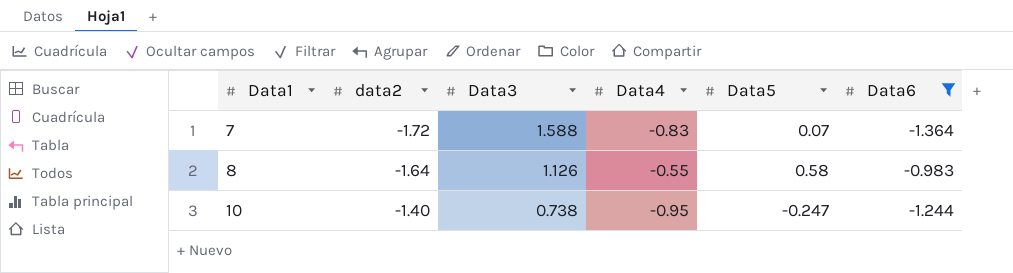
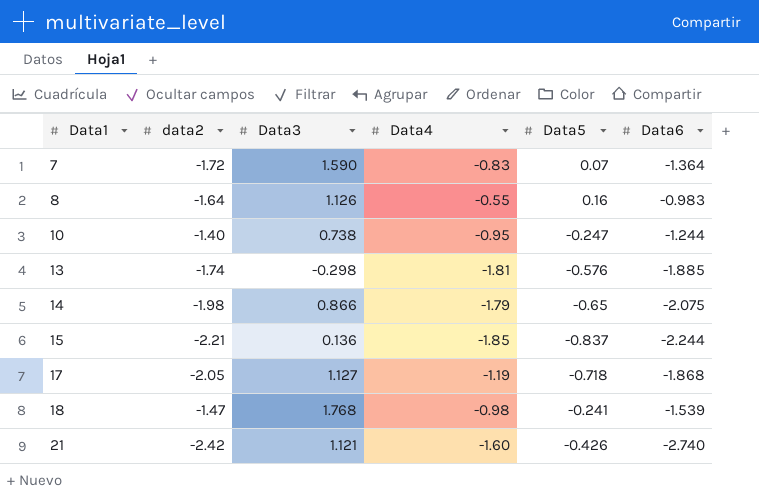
filter: Data6 >= -1.364 -> none
7 | Data3: 1.588 -> 1.590
8 | Data5: 0.58 -> 0.16

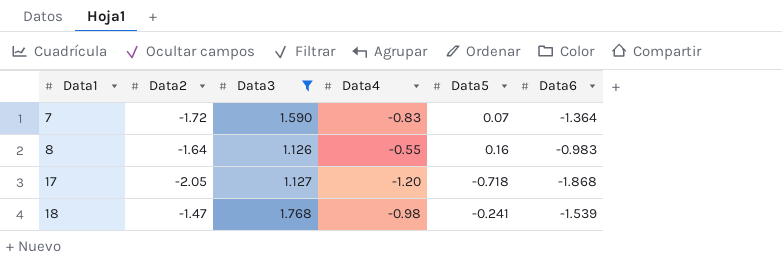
filter: none -> Data3 >= 1.126
column name: data2 -> Data2
17 | Data4: -1.19 -> -1.20

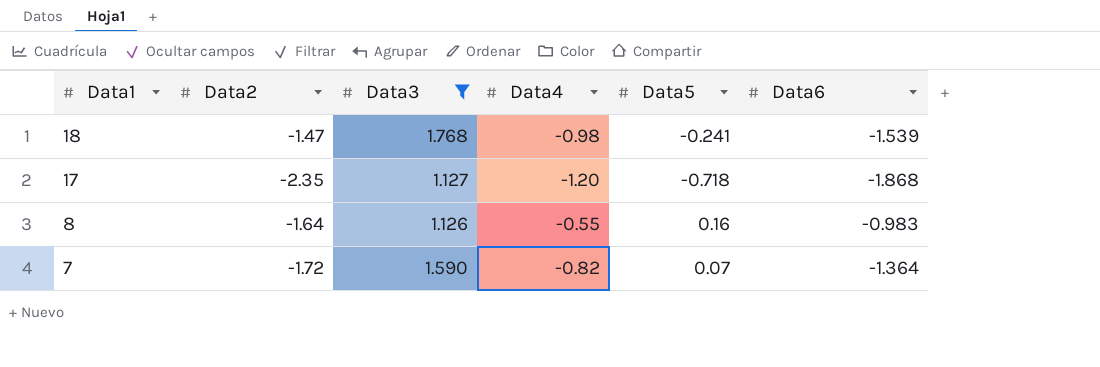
row order: Data1 ascending -> Data1 descending
17 | Data2: -2.05 -> -2.35
7 | Data4: -0.83 -> -0.82

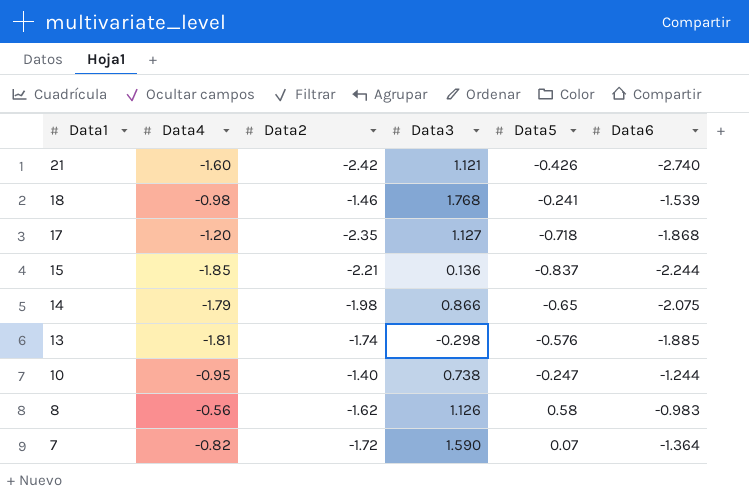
filter: Data3 >= 1.126 -> none
column Data4 | position: 4 -> 2
18 | Data2: -1.47 -> -1.46
8 | Data4: -0.55 -> -0.56
8 | Data2: -1.64 -> -1.62
8 | Data5: 0.16 -> 0.58

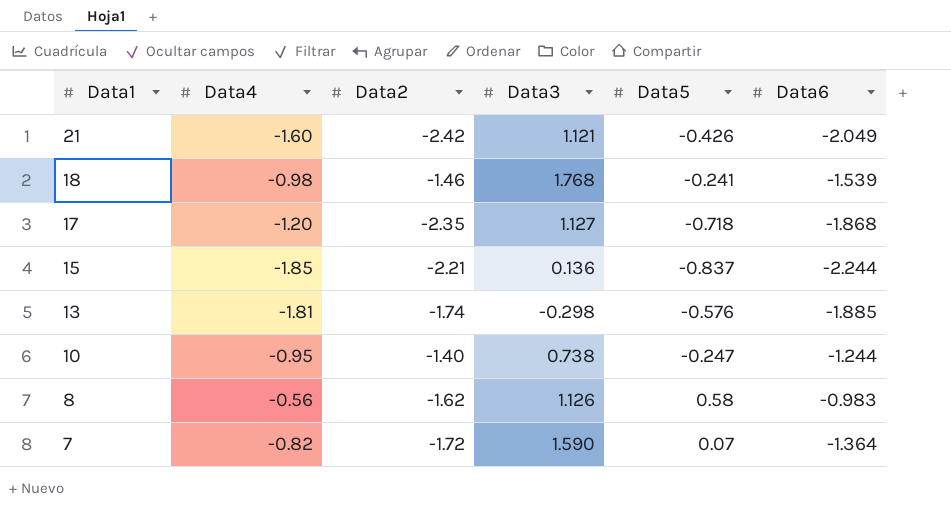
row 14: -1.79 | -1.98 | 0.866 | -0.65 | -2.075 -> none
21 | Data6: -2.740 -> -2.049

